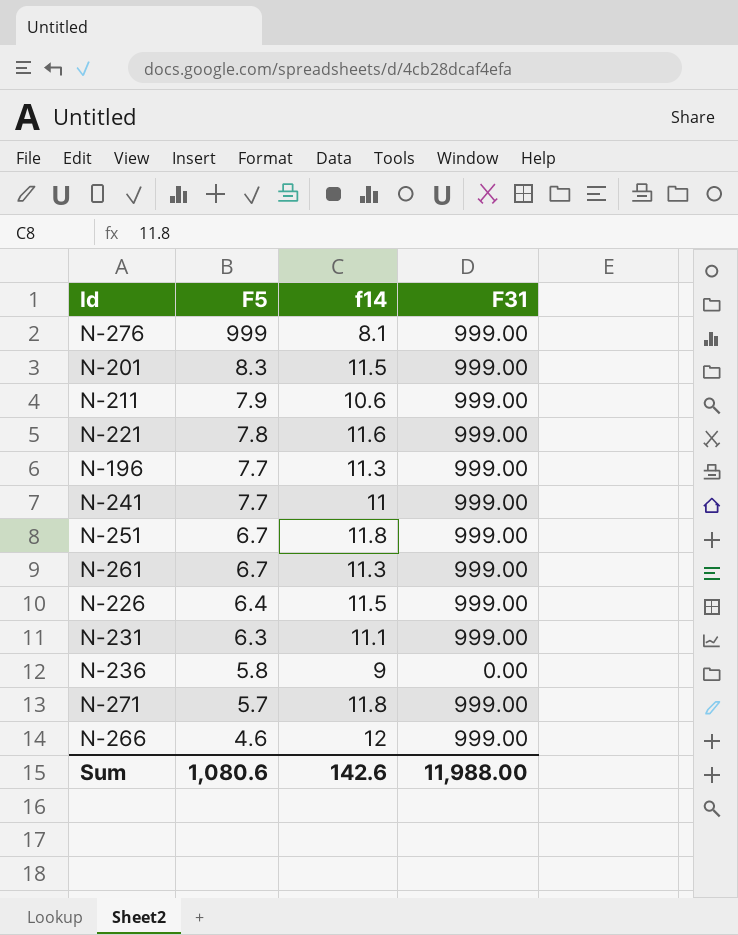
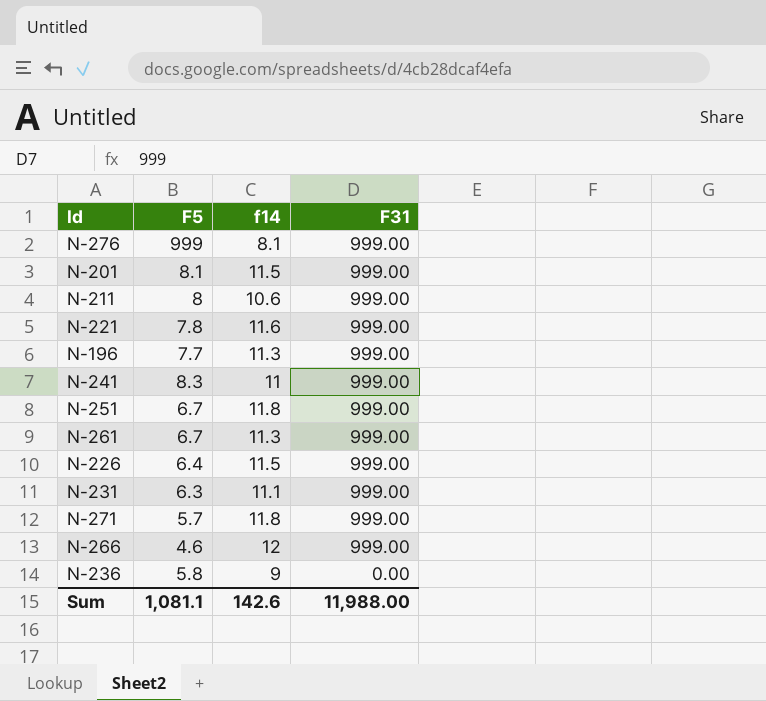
row order: F5 descending -> F31 descending
N-201 | F5: 8.3 -> 8.1
N-211 | F5: 7.9 -> 8
N-241 | F5: 7.7 -> 8.3
Sum | F5: 1,080.6 -> 1,081.1

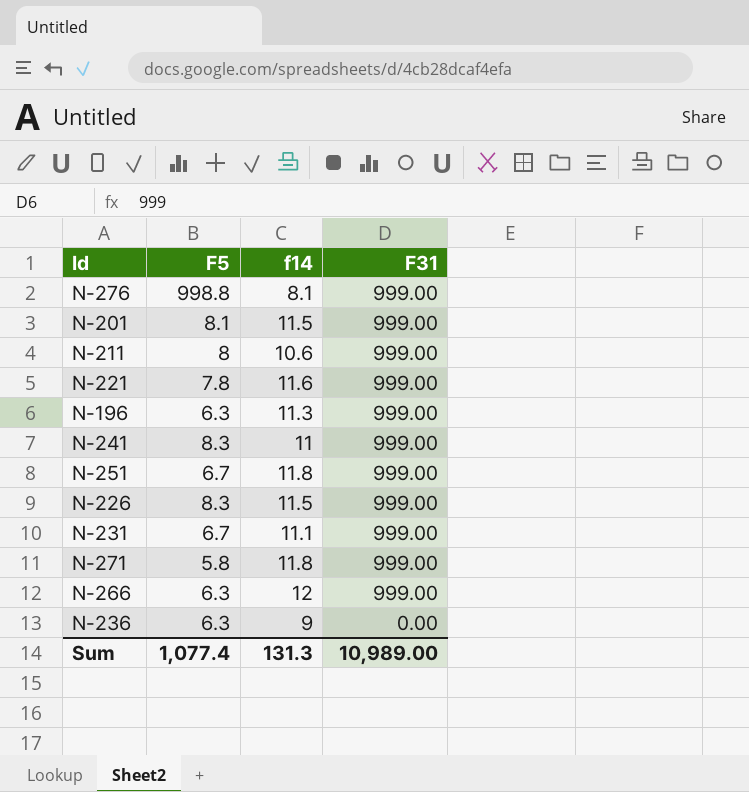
row N-261: 6.7 | 11.3 | 999.00 -> none
N-276 | F5: 999 -> 998.8
N-196 | F5: 7.7 -> 6.3
N-226 | F5: 6.4 -> 8.3
N-231 | F5: 6.3 -> 6.7
N-271 | F5: 5.7 -> 5.8
N-266 | F5: 4.6 -> 6.3
N-236 | F5: 5.8 -> 6.3
Sum | F5: 1,081.1 -> 1,077.4
Sum | f14: 142.6 -> 131.3
Sum | F31: 11,988.00 -> 10,989.00

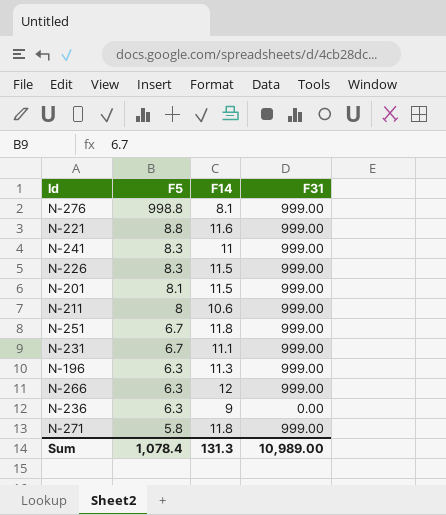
row order: F31 descending -> F5 descending
column name: f14 -> F14
N-221 | F5: 7.8 -> 8.8
Sum | F5: 1,077.4 -> 1,078.4

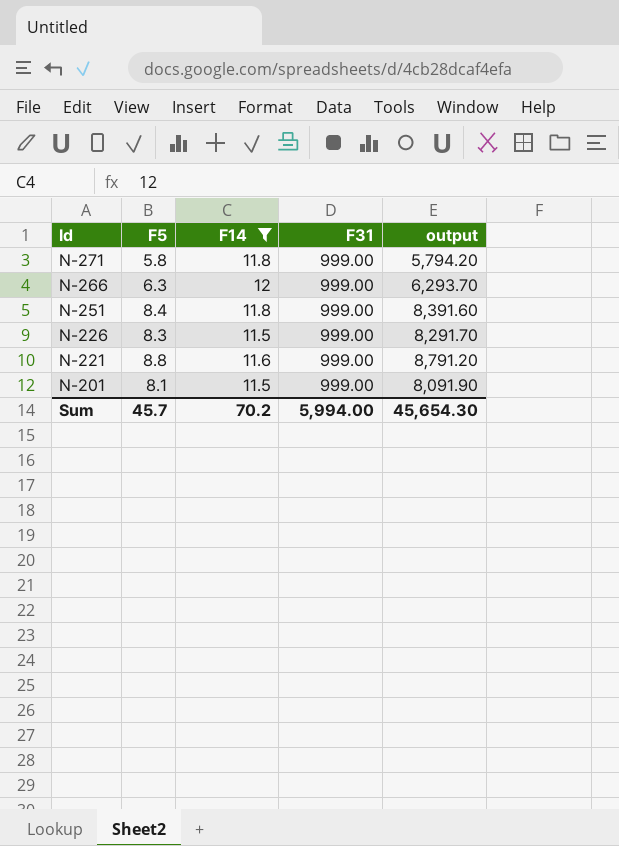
filter: none -> F14 >= 11.5
row order: F5 descending -> Id descending
column output | formula: none -> [F5] * [F31]
N-251 | F5: 6.7 -> 8.4
Sum | F5: 1,078.4 -> 45.7
Sum | F14: 131.3 -> 70.2
Sum | F31: 10,989.00 -> 5,994.00

